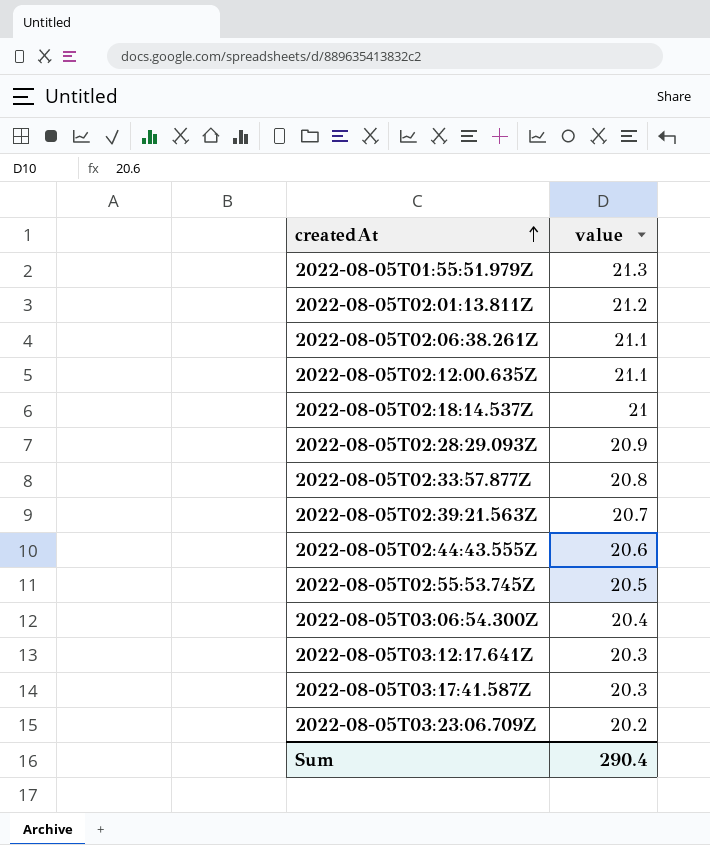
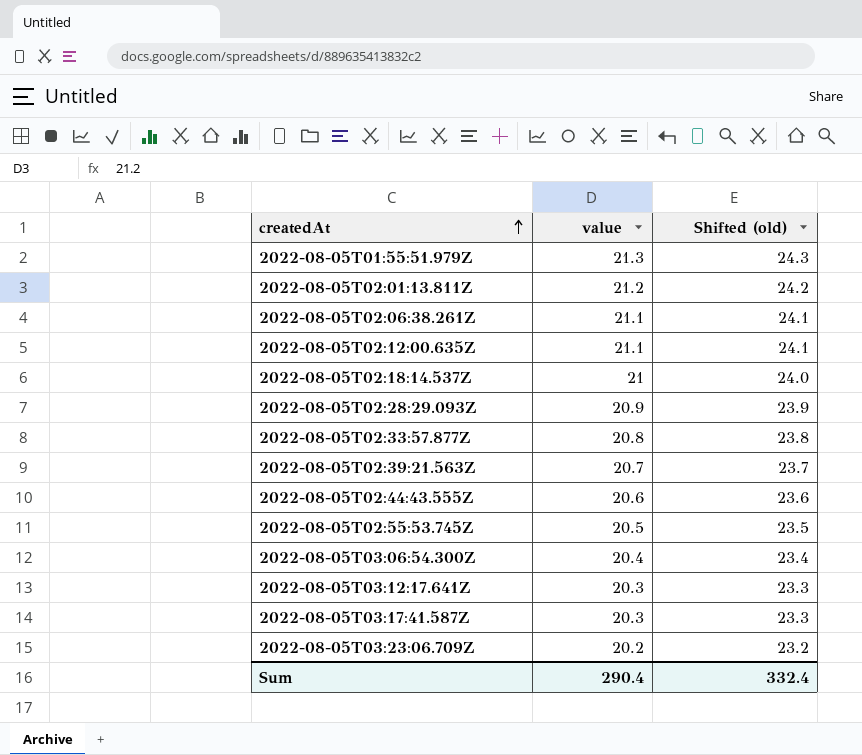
column Shifted (old) | formula: none -> [value] + 3

